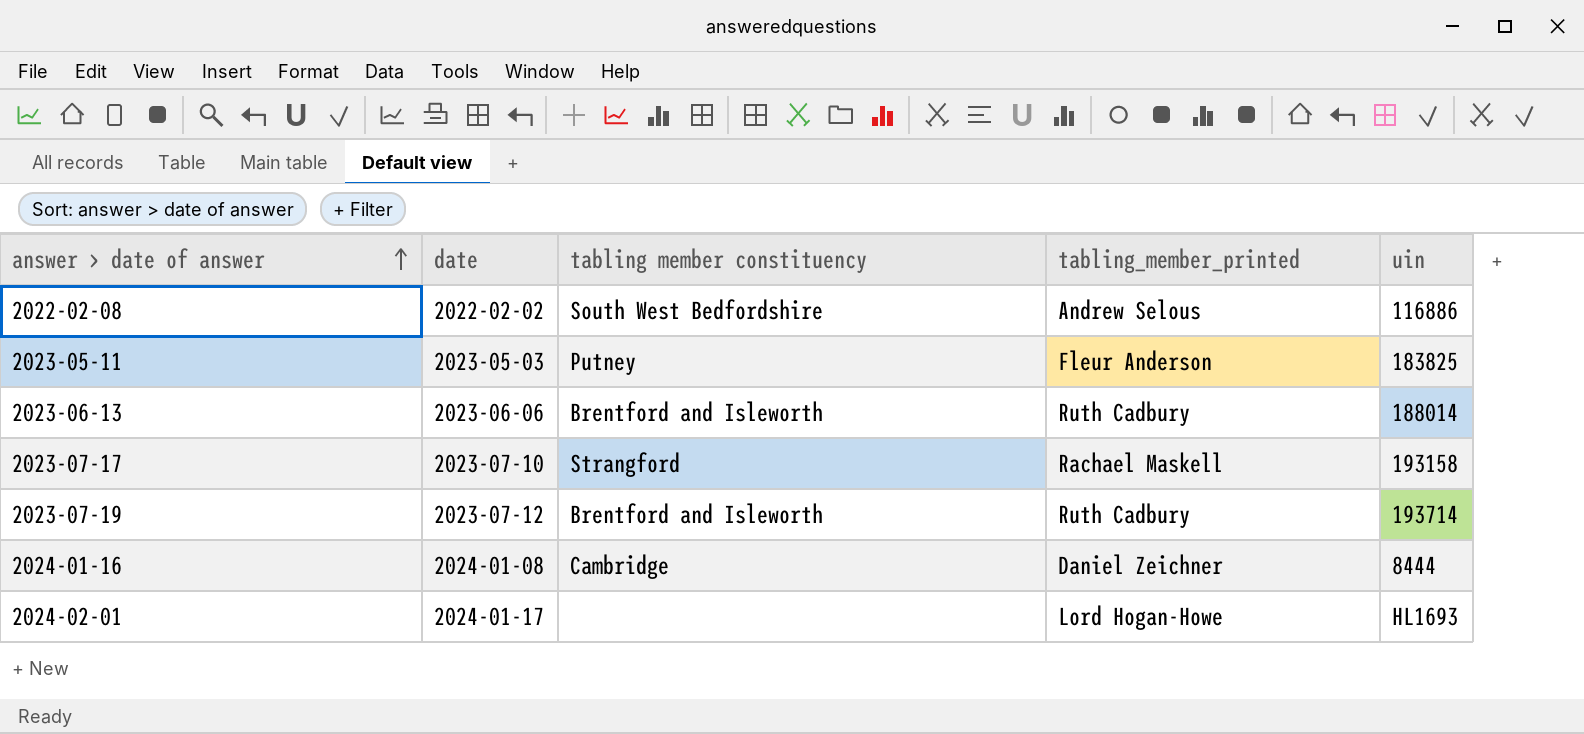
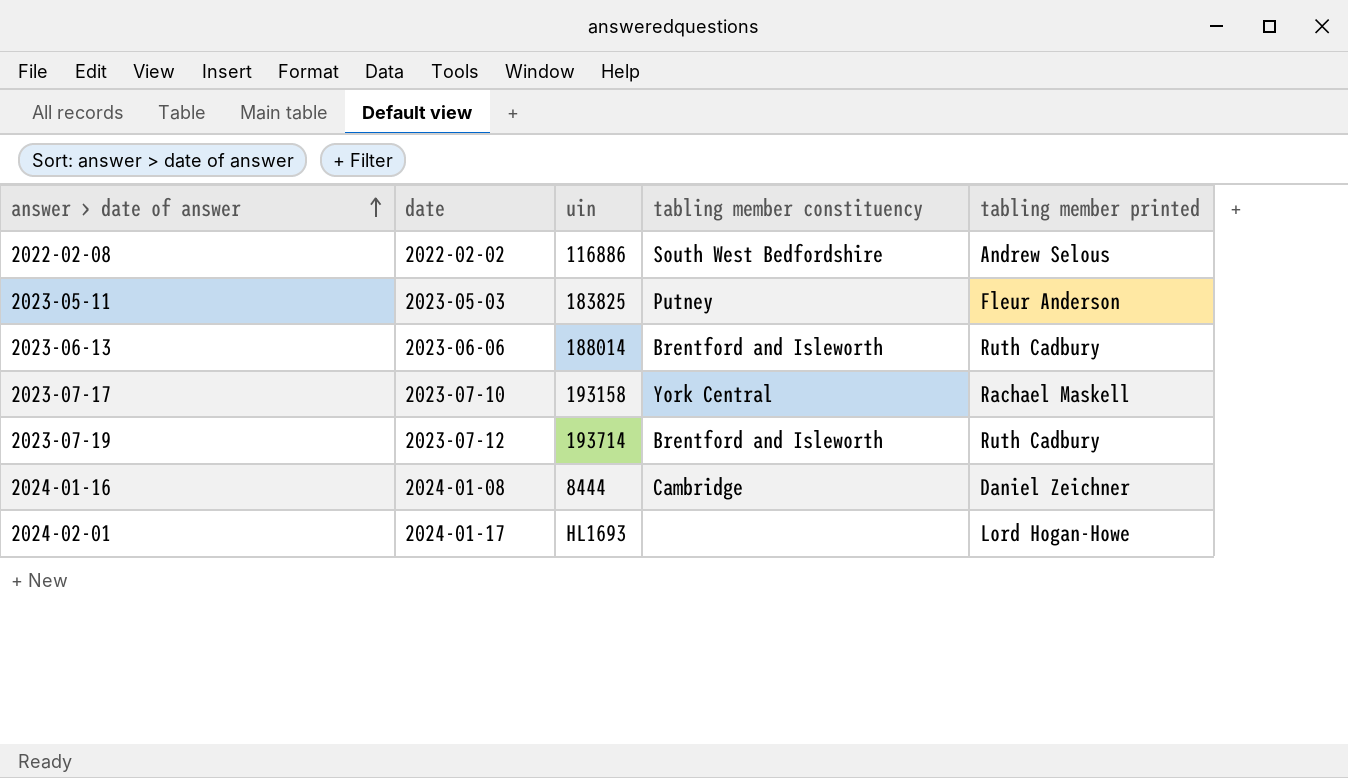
column uin | position: 5 -> 3
column name: tabling_member_printed -> tabling member printed
2023-07-17 | tabling member constituency: Strangford -> York Central

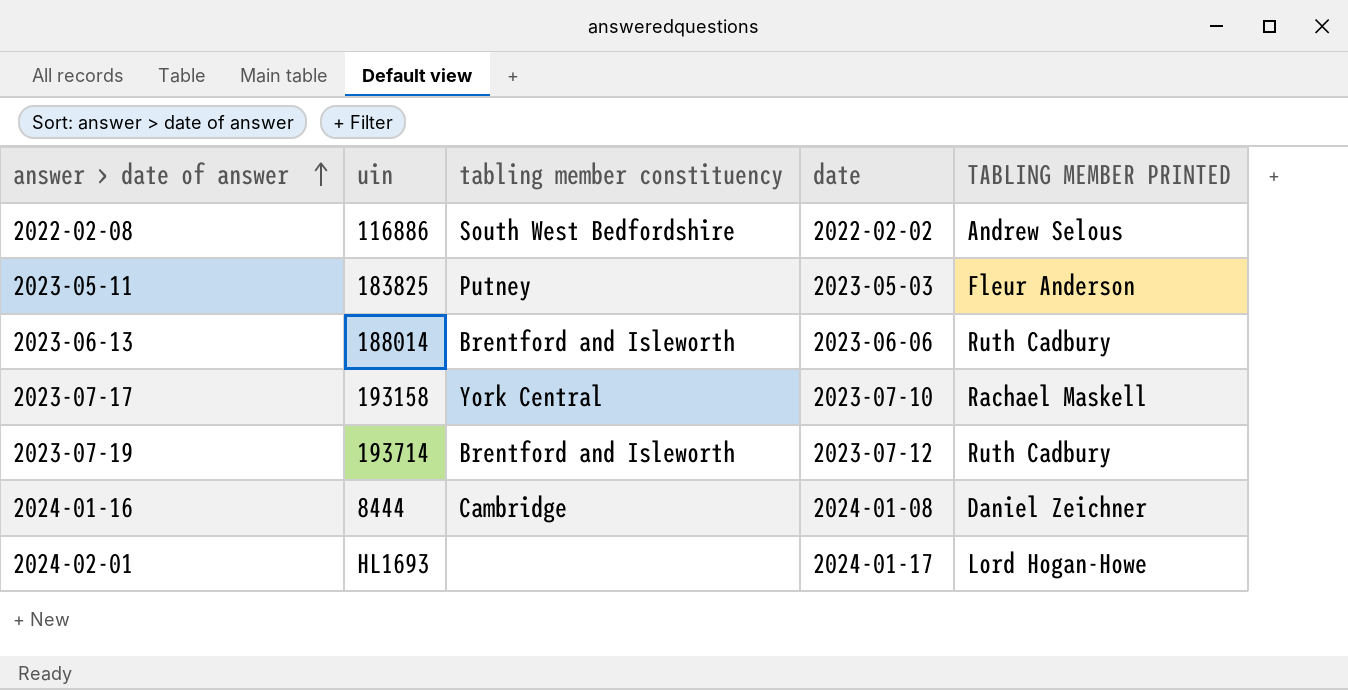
column date | position: 2 -> 4
column name: tabling member printed -> TABLING MEMBER PRINTED

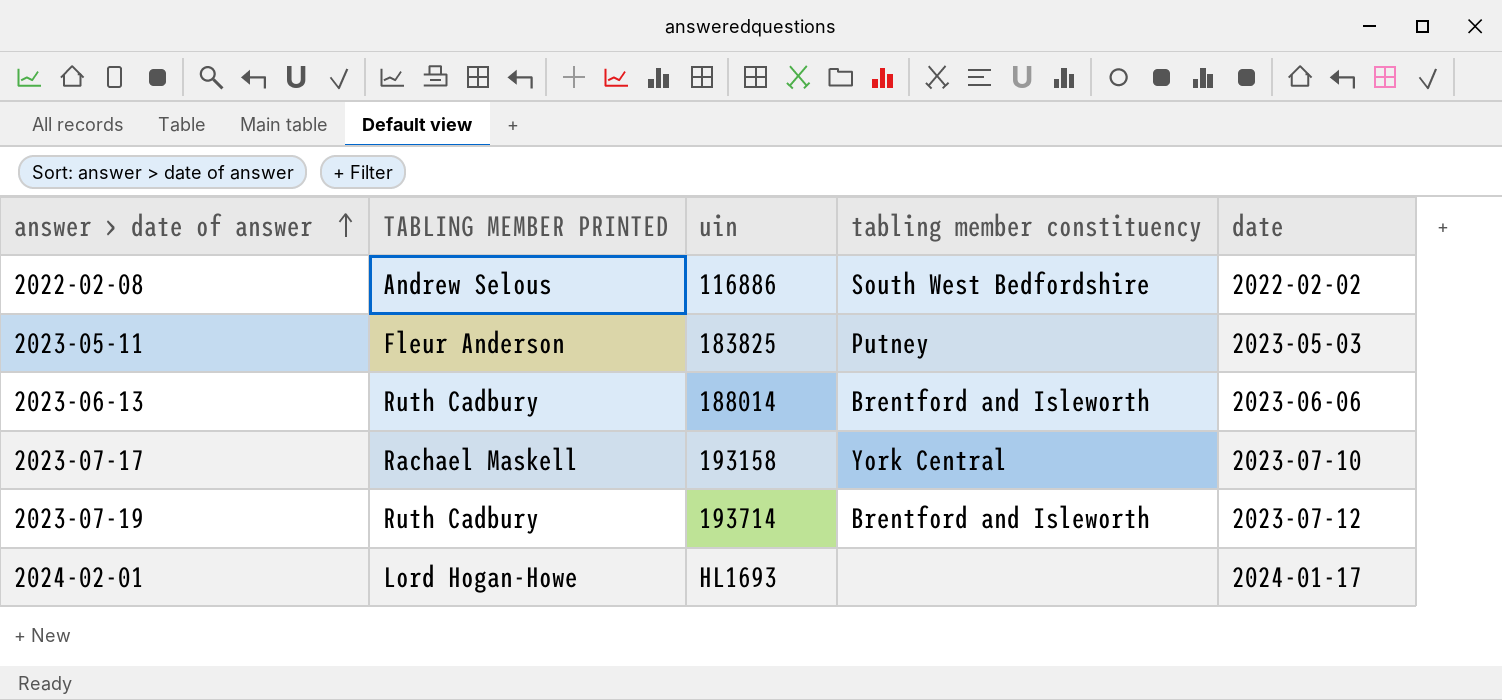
column TABLING MEMBER PRINTED | position: 5 -> 2
row 2024-01-16: 8444 | Cambridge | 2024-01-08 | Daniel Zeichner -> none

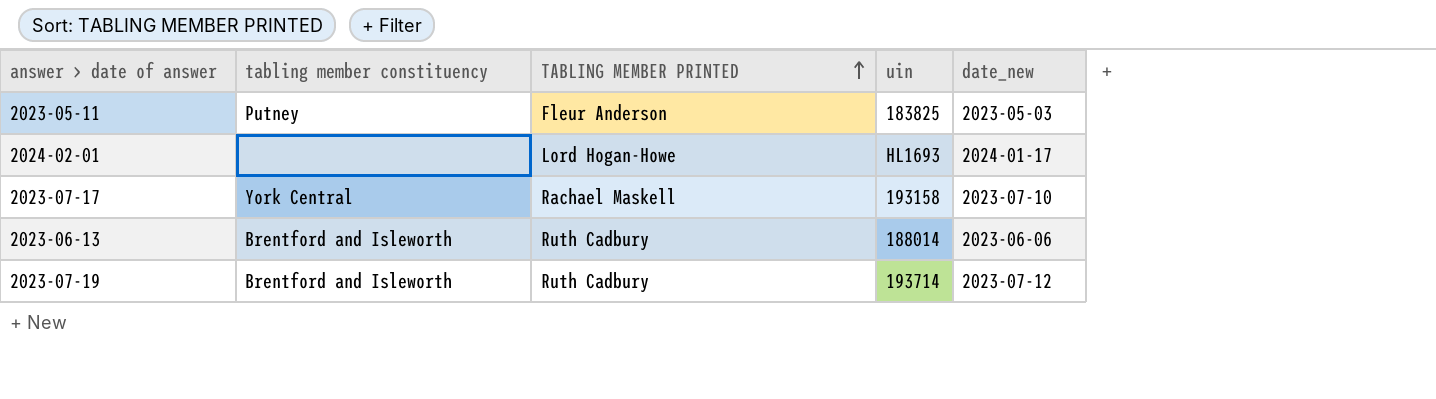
row order: answer > date of answer ascending -> TABLING MEMBER PRINTED ascending
column tabling member constituency | position: 4 -> 2
column name: date -> date_new
row 2022-02-08: Andrew Selous | 116886 | South West Bedfordshire | 2022-02-02 -> none

